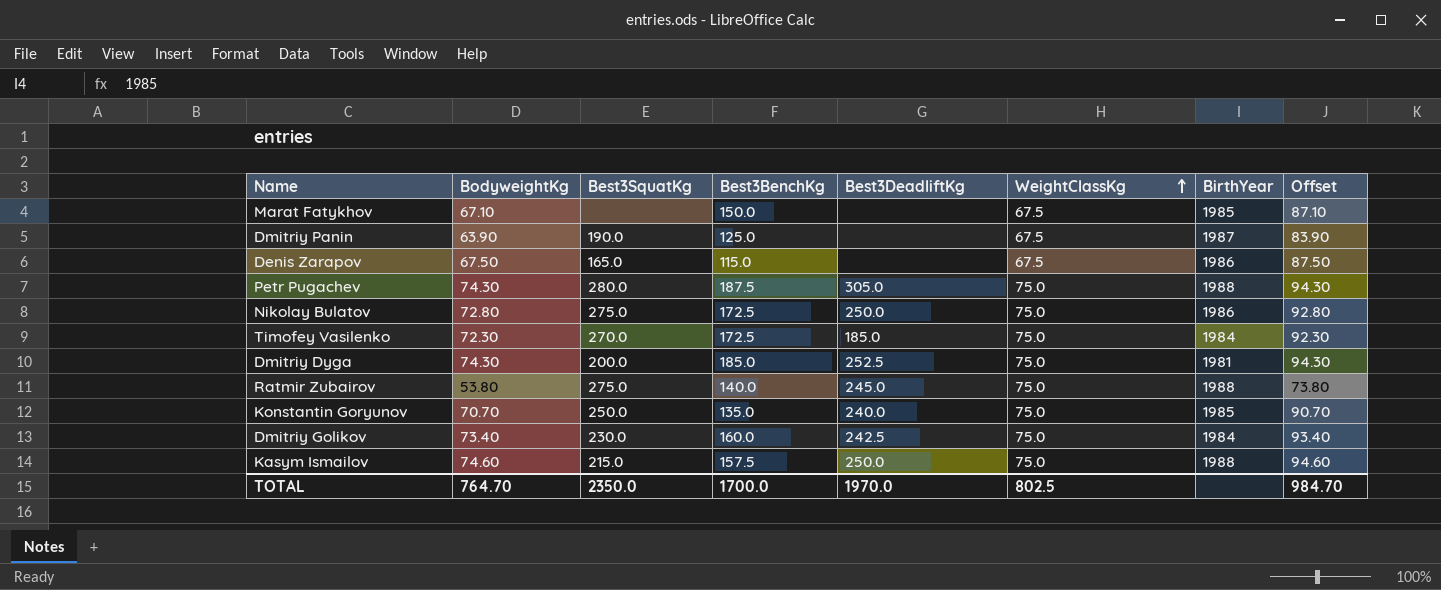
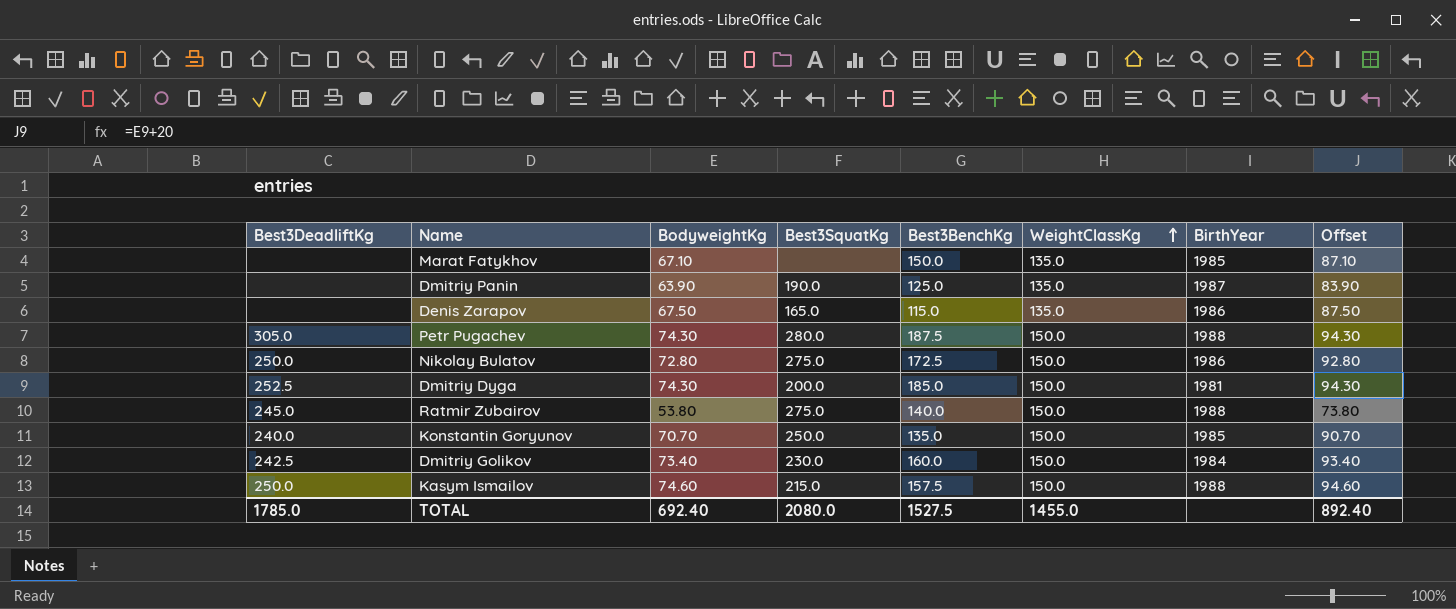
column Best3DeadliftKg | position: 5 -> 1
row Timofey Vasilenko: 72.30 | 270.0 | 172.5 | 185.0 | 75.0 | 1984 | 92.30 -> none
Marat Fatykhov | WeightClassKg: 67.5 -> 135.0
Dmitriy Panin | WeightClassKg: 67.5 -> 135.0
Denis Zarapov | WeightClassKg: 67.5 -> 135.0
Petr Pugachev | WeightClassKg: 75.0 -> 150.0
Nikolay Bulatov | WeightClassKg: 75.0 -> 150.0
Dmitriy Dyga | WeightClassKg: 75.0 -> 150.0
Ratmir Zubairov | WeightClassKg: 75.0 -> 150.0
Konstantin Goryunov | WeightClassKg: 75.0 -> 150.0
Dmitriy Golikov | WeightClassKg: 75.0 -> 150.0
Kasym Ismailov | WeightClassKg: 75.0 -> 150.0
TOTAL | Best3DeadliftKg: 1970.0 -> 1785.0
TOTAL | BodyweightKg: 764.70 -> 692.40
TOTAL | Best3SquatKg: 2350.0 -> 2080.0
TOTAL | Best3BenchKg: 1700.0 -> 1527.5
TOTAL | WeightClassKg: 802.5 -> 1455.0
TOTAL | Offset: 984.70 -> 892.40

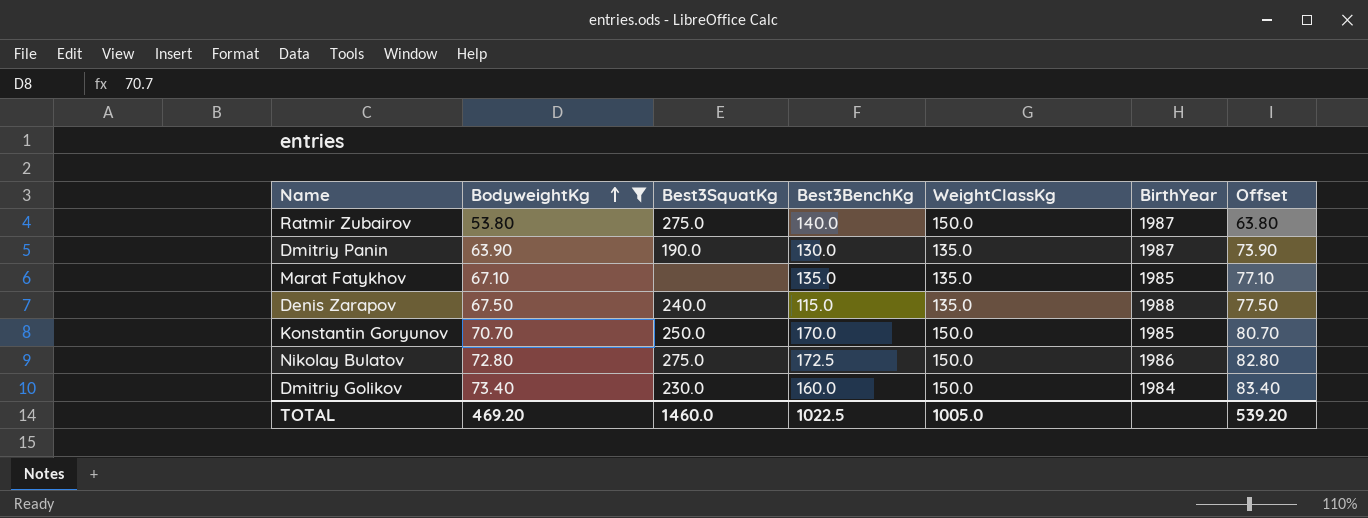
filter: none -> BodyweightKg <= 73.40
row order: WeightClassKg ascending -> BodyweightKg ascending
column Best3DeadliftKg | position: 1 -> none
column Offset | formula: [BodyweightKg] + 20 -> [BodyweightKg] + 10
Ratmir Zubairov | BirthYear: 1988 -> 1987
Dmitriy Panin | Best3BenchKg: 125.0 -> 130.0
Marat Fatykhov | Best3BenchKg: 150.0 -> 135.0
Denis Zarapov | Best3SquatKg: 165.0 -> 240.0
Denis Zarapov | BirthYear: 1986 -> 1988
Konstantin Goryunov | Best3BenchKg: 135.0 -> 170.0
TOTAL | BodyweightKg: 692.40 -> 469.20
TOTAL | Best3SquatKg: 2080.0 -> 1460.0
TOTAL | Best3BenchKg: 1527.5 -> 1022.5
TOTAL | WeightClassKg: 1455.0 -> 1005.0
TOTAL | Offset: 892.40 -> 539.20

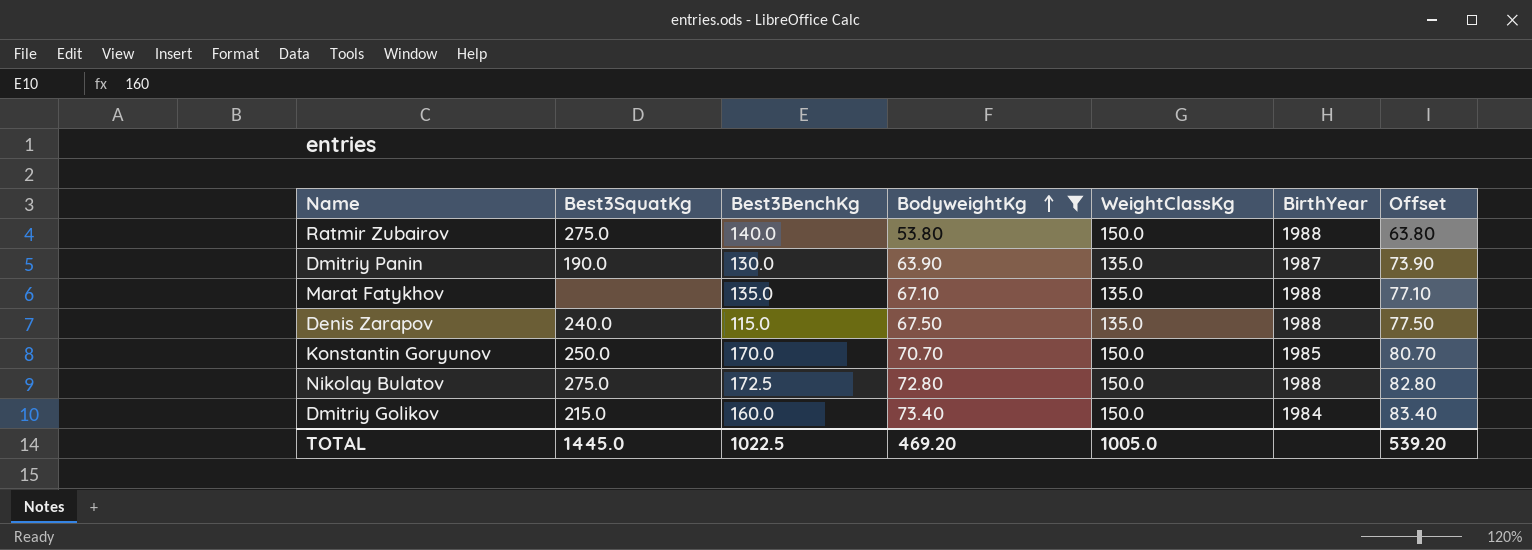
column BodyweightKg | position: 2 -> 4
Ratmir Zubairov | BirthYear: 1987 -> 1988
Marat Fatykhov | BirthYear: 1985 -> 1988
Nikolay Bulatov | BirthYear: 1986 -> 1988
Dmitriy Golikov | Best3SquatKg: 230.0 -> 215.0
TOTAL | Best3SquatKg: 1460.0 -> 1445.0

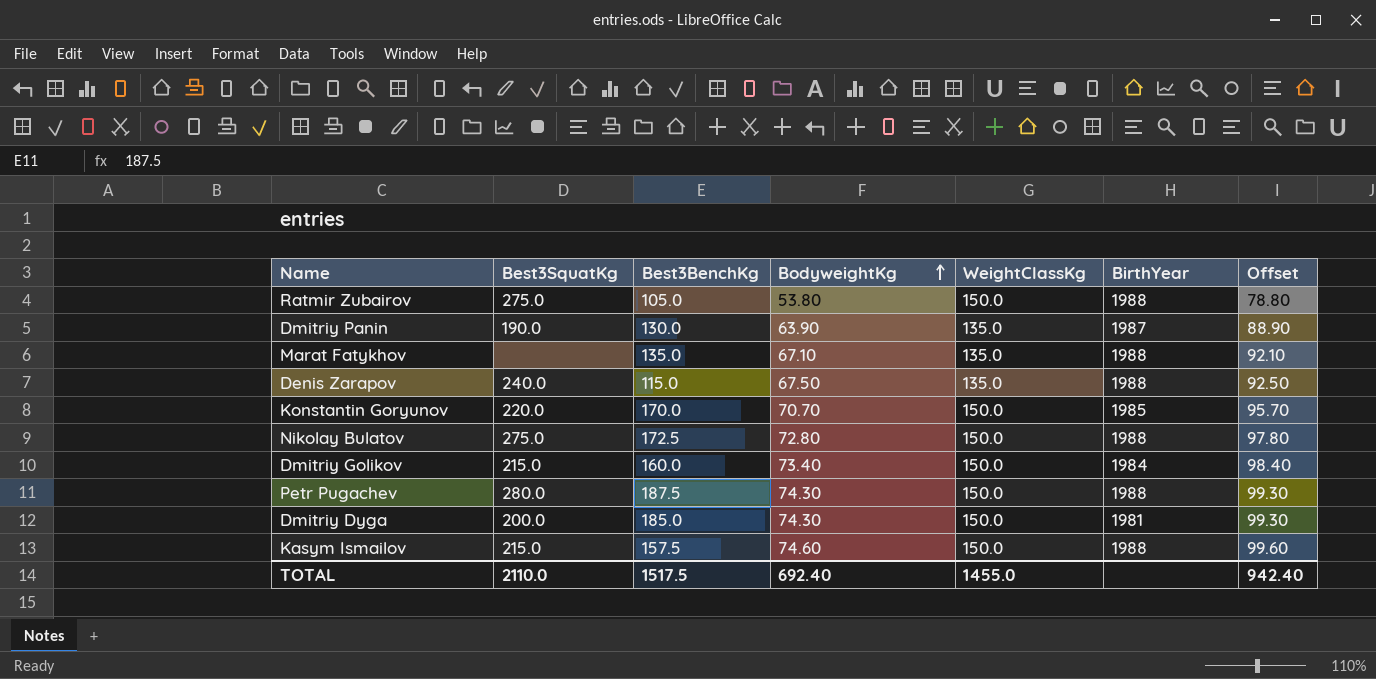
filter: BodyweightKg <= 73.40 -> none
column Offset | formula: [BodyweightKg] + 10 -> [BodyweightKg] + 25
Ratmir Zubairov | Best3BenchKg: 140.0 -> 105.0
Konstantin Goryunov | Best3SquatKg: 250.0 -> 220.0
TOTAL | Best3SquatKg: 1445.0 -> 2110.0
TOTAL | Best3BenchKg: 1022.5 -> 1517.5
TOTAL | BodyweightKg: 469.20 -> 692.40
TOTAL | WeightClassKg: 1005.0 -> 1455.0
TOTAL | Offset: 539.20 -> 942.40

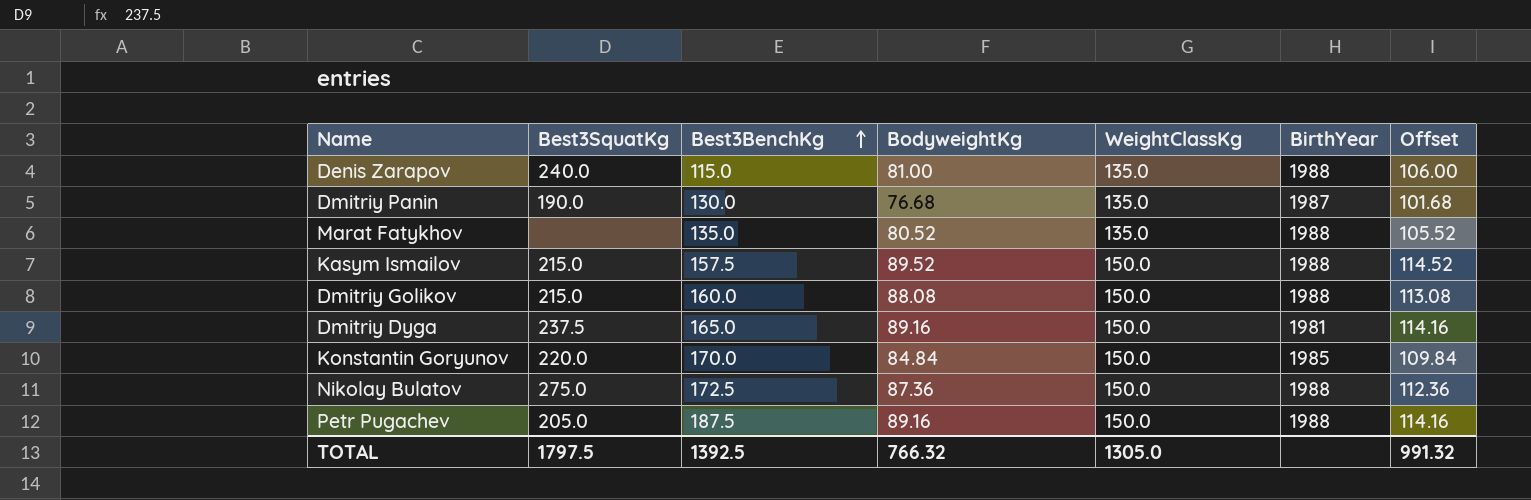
row order: BodyweightKg ascending -> Best3BenchKg ascending
row Ratmir Zubairov: 275.0 | 105.0 | 53.80 | 150.0 | 1988 | 78.80 -> none
Denis Zarapov | BodyweightKg: 67.50 -> 81.00
Denis Zarapov | Offset: 92.50 -> 106.00
Dmitriy Panin | BodyweightKg: 63.90 -> 76.68
Dmitriy Panin | Offset: 88.90 -> 101.68
Marat Fatykhov | BodyweightKg: 67.10 -> 80.52
Marat Fatykhov | Offset: 92.10 -> 105.52
Kasym Ismailov | BodyweightKg: 74.60 -> 89.52
Kasym Ismailov | Offset: 99.60 -> 114.52
Dmitriy Golikov | BodyweightKg: 73.40 -> 88.08
Dmitriy Golikov | BirthYear: 1984 -> 1988
Dmitriy Golikov | Offset: 98.40 -> 113.08
Dmitriy Dyga | Best3SquatKg: 200.0 -> 237.5
Dmitriy Dyga | Best3BenchKg: 185.0 -> 165.0
Dmitriy Dyga | BodyweightKg: 74.30 -> 89.16
Dmitriy Dyga | Offset: 99.30 -> 114.16
Konstantin Goryunov | BodyweightKg: 70.70 -> 84.84
Konstantin Goryunov | Offset: 95.70 -> 109.84
Nikolay Bulatov | BodyweightKg: 72.80 -> 87.36
Nikolay Bulatov | Offset: 97.80 -> 112.36
Petr Pugachev | Best3SquatKg: 280.0 -> 205.0
Petr Pugachev | BodyweightKg: 74.30 -> 89.16
Petr Pugachev | Offset: 99.30 -> 114.16
TOTAL | Best3SquatKg: 2110.0 -> 1797.5
TOTAL | Best3BenchKg: 1517.5 -> 1392.5
TOTAL | BodyweightKg: 692.40 -> 766.32
TOTAL | WeightClassKg: 1455.0 -> 1305.0
TOTAL | Offset: 942.40 -> 991.32

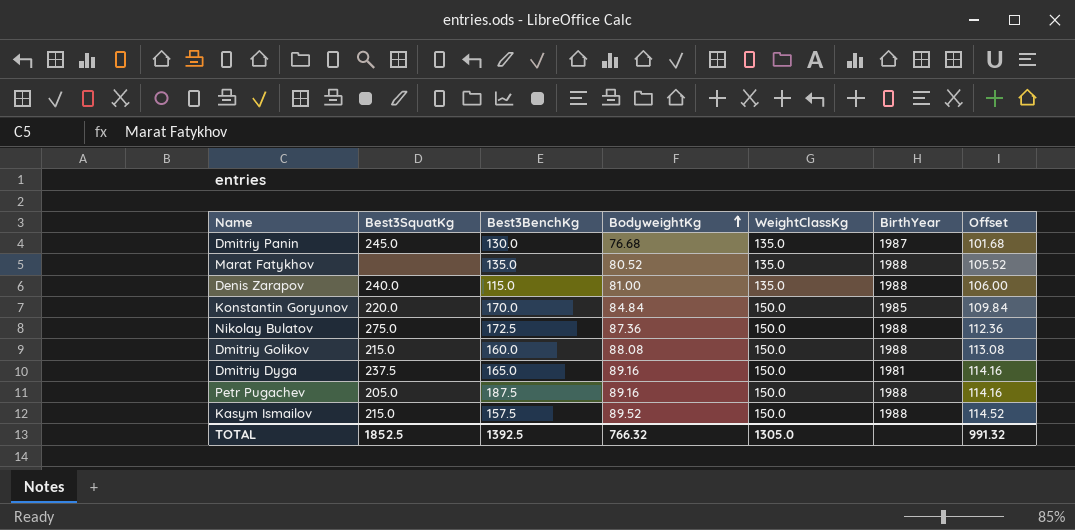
row order: Best3BenchKg ascending -> BodyweightKg ascending
Dmitriy Panin | Best3SquatKg: 190.0 -> 245.0
TOTAL | Best3SquatKg: 1797.5 -> 1852.5

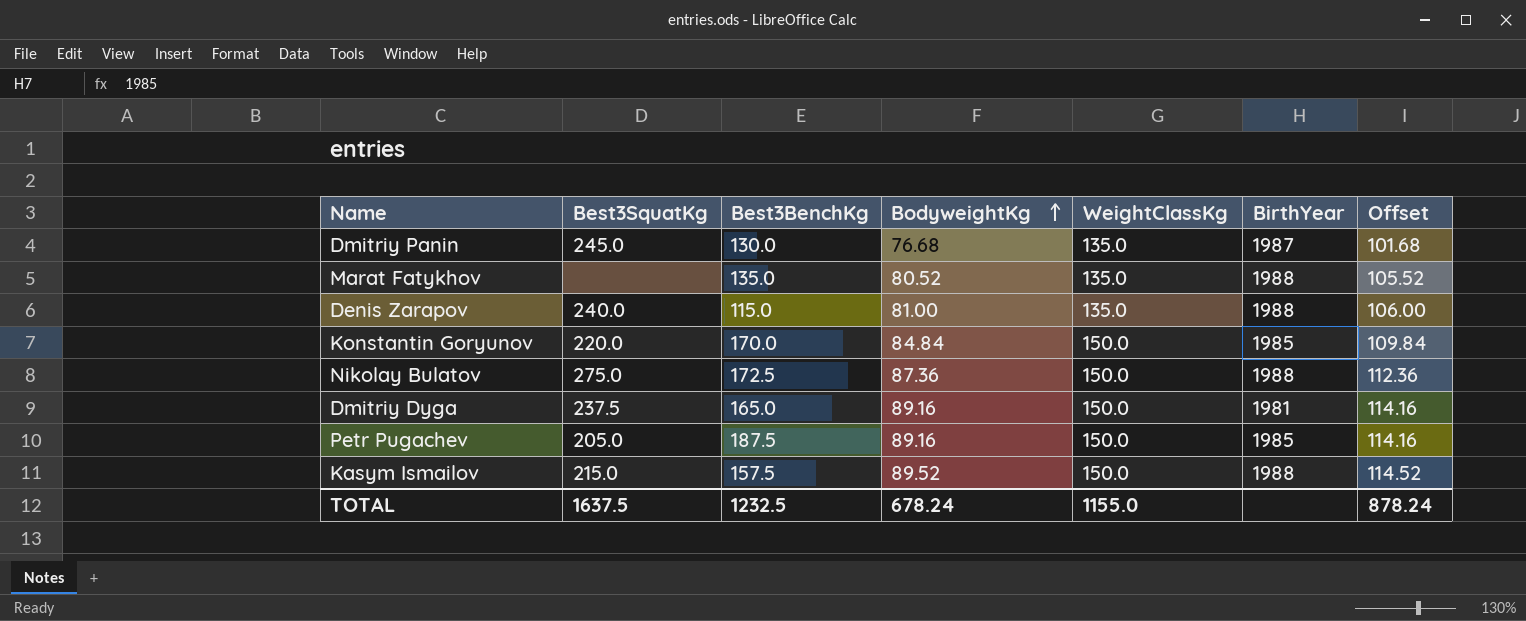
row Dmitriy Golikov: 215.0 | 160.0 | 88.08 | 150.0 | 1988 | 113.08 -> none
Petr Pugachev | BirthYear: 1988 -> 1985
TOTAL | Best3SquatKg: 1852.5 -> 1637.5
TOTAL | Best3BenchKg: 1392.5 -> 1232.5
TOTAL | BodyweightKg: 766.32 -> 678.24
TOTAL | WeightClassKg: 1305.0 -> 1155.0
TOTAL | Offset: 991.32 -> 878.24

